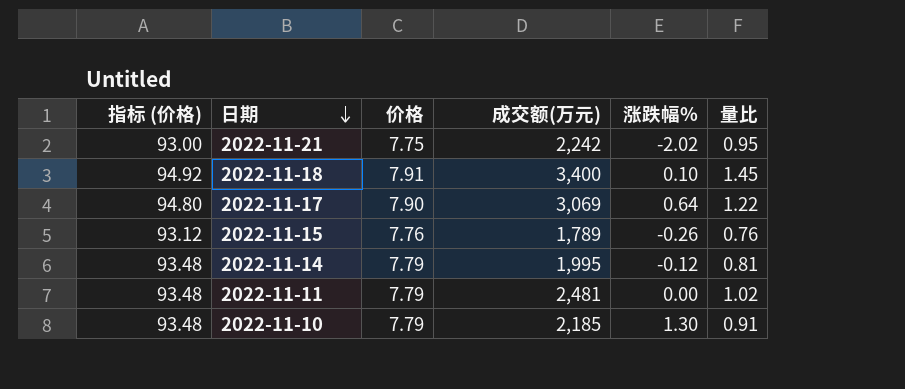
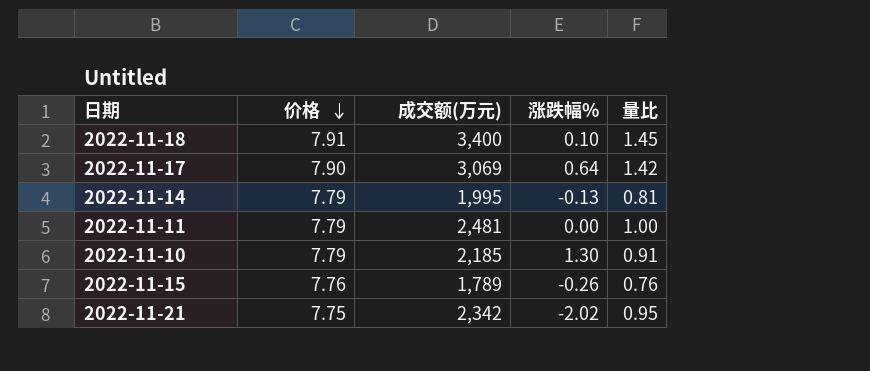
row order: 日期 descending -> 价格 descending
column 指标 (价格) | formula: [价格] * 12 -> none
2022-11-17 | 量比: 1.22 -> 1.42
2022-11-14 | 涨跌幅%: -0.12 -> -0.13
2022-11-11 | 量比: 1.02 -> 1.00
2022-11-21 | 成交额(万元): 2,242 -> 2,342

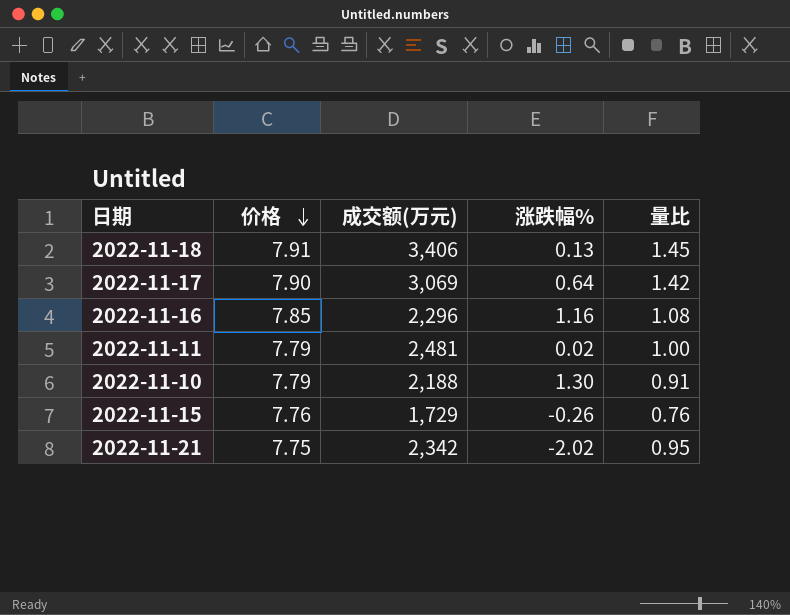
row 2022-11-14: 7.79 | 1,995 | -0.13 | 0.81 -> none
2022-11-18 | 成交额(万元): 3,400 -> 3,406
2022-11-18 | 涨跌幅%: 0.10 -> 0.13
row 2022-11-16: none -> 7.85 | 2,296 | 1.16 | 1.08
2022-11-11 | 涨跌幅%: 0.00 -> 0.02
2022-11-10 | 成交额(万元): 2,185 -> 2,188
2022-11-15 | 成交额(万元): 1,789 -> 1,729

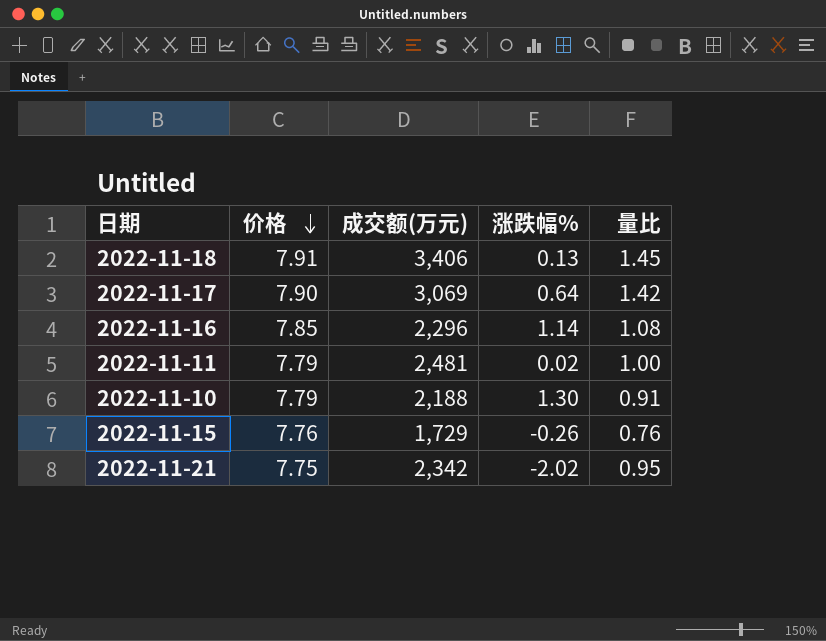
2022-11-16 | 涨跌幅%: 1.16 -> 1.14

